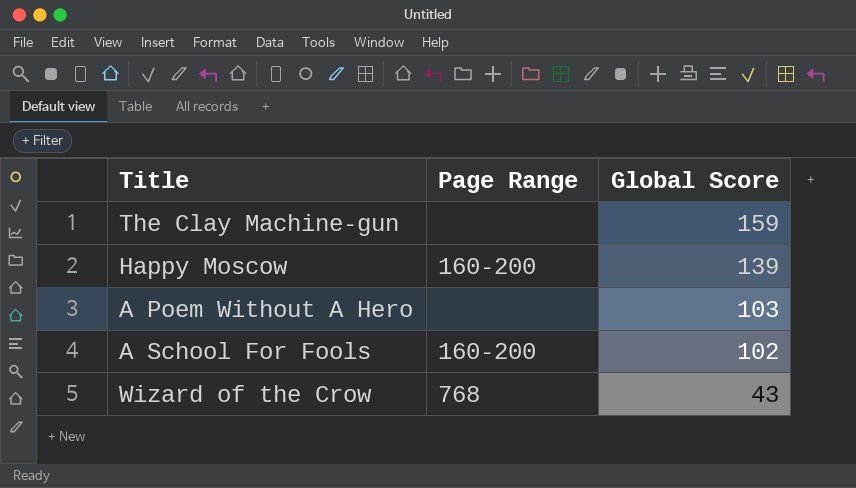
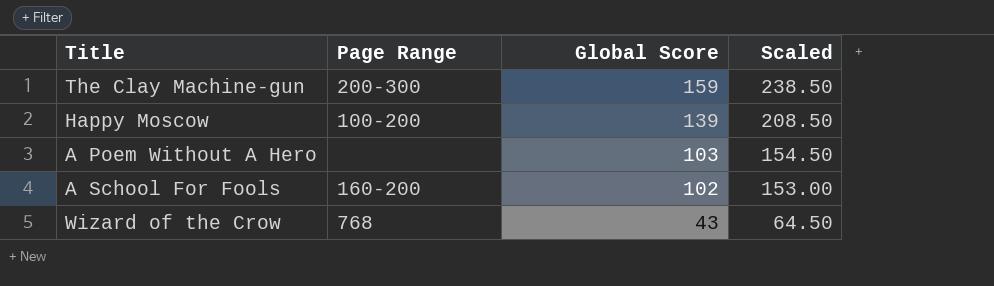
column Scaled | formula: none -> [Global Score] * 1.5
The Clay Machine-gun | Page Range: none -> 200-300
Happy Moscow | Page Range: 160-200 -> 100-200

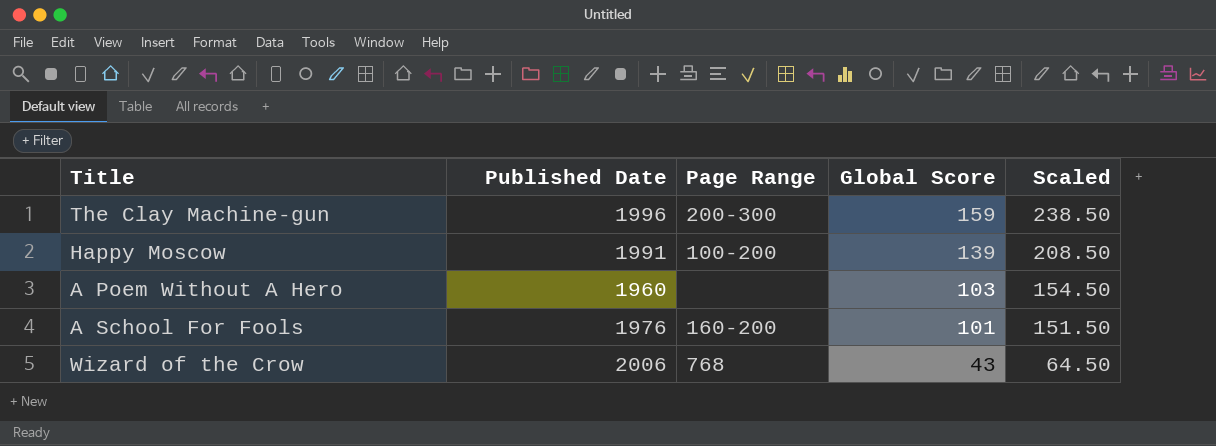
column Published Date | position: none -> 2
A School For Fools | Global Score: 102 -> 101
A School For Fools | Scaled: 153.00 -> 151.50

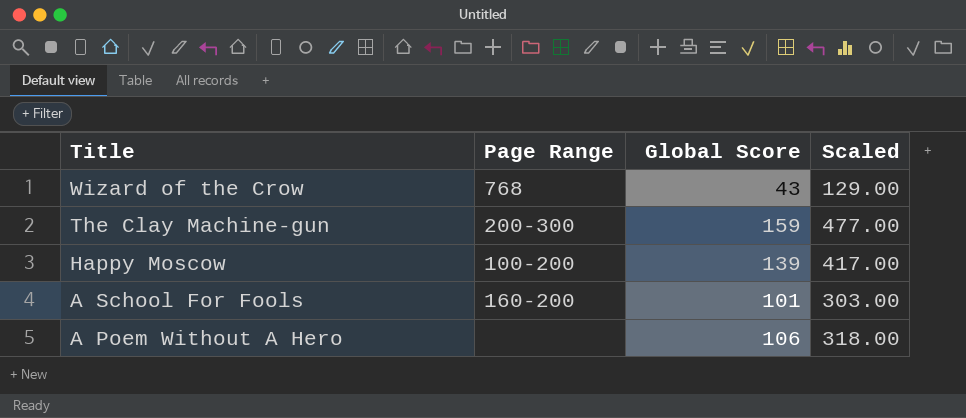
row order: Global Score descending -> Title descending
column Published Date | position: 2 -> none
column Scaled | formula: [Global Score] * 1.5 -> [Global Score] * 3
A Poem Without A Hero | Global Score: 103 -> 106

